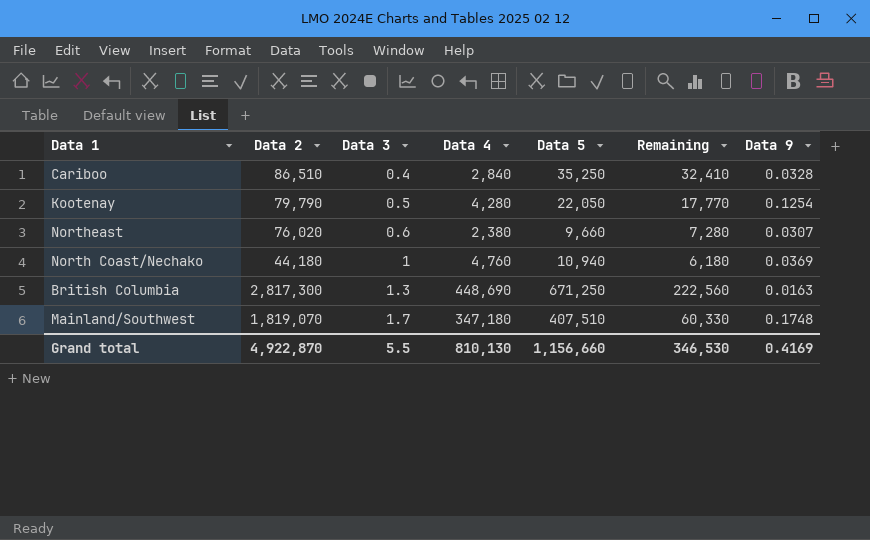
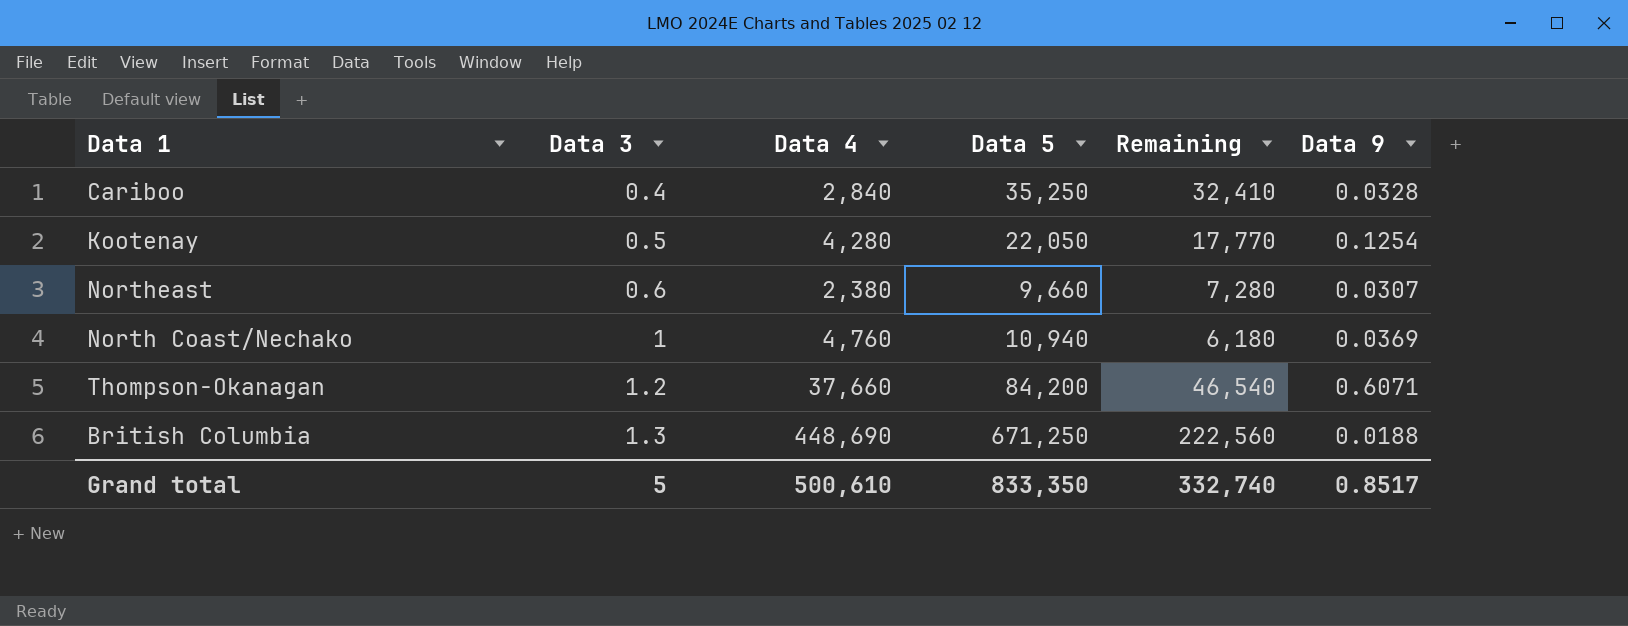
column Data 2 | position: 2 -> none
row Mainland/Southwest: 1,819,070 | 1.7 | 347,180 | 407,510 | 60,330 | 0.1748 -> none
row Thompson-Okanagan: none -> 1.2 | 37,660 | 84,200 | 46,540 | 0.6071
British Columbia | Data 9: 0.0163 -> 0.0188
Grand total | Data 3: 5.5 -> 5
Grand total | Data 4: 810,130 -> 500,610
Grand total | Data 5: 1,156,660 -> 833,350
Grand total | Remaining: 346,530 -> 332,740
Grand total | Data 9: 0.4169 -> 0.8517

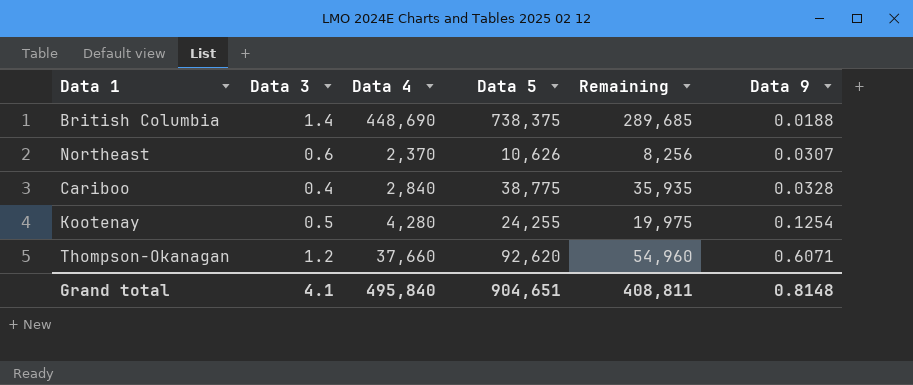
row order: Data 3 ascending -> Data 9 ascending
row North Coast/Nechako: 1 | 4,760 | 10,940 | 6,180 | 0.0369 -> none
British Columbia | Data 3: 1.3 -> 1.4
British Columbia | Data 5: 671,250 -> 738,375
British Columbia | Remaining: 222,560 -> 289,685
Northeast | Data 4: 2,380 -> 2,370
Northeast | Data 5: 9,660 -> 10,626
Northeast | Remaining: 7,280 -> 8,256
Cariboo | Data 5: 35,250 -> 38,775
Cariboo | Remaining: 32,410 -> 35,935
Kootenay | Data 5: 22,050 -> 24,255
Kootenay | Remaining: 17,770 -> 19,975
Thompson-Okanagan | Data 5: 84,200 -> 92,620
Thompson-Okanagan | Remaining: 46,540 -> 54,960
Grand total | Data 3: 5 -> 4.1
Grand total | Data 4: 500,610 -> 495,840
Grand total | Data 5: 833,350 -> 904,651
Grand total | Remaining: 332,740 -> 408,811
Grand total | Data 9: 0.8517 -> 0.8148

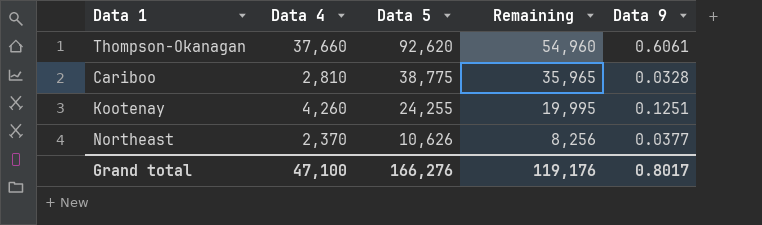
row order: Data 9 ascending -> Data 5 descending
column Data 3 | position: 2 -> none
row British Columbia: 1.4 | 448,690 | 738,375 | 289,685 | 0.0188 -> none
Thompson-Okanagan | Data 9: 0.6071 -> 0.6061
Cariboo | Data 4: 2,840 -> 2,810
Cariboo | Remaining: 35,935 -> 35,965
Kootenay | Data 4: 4,280 -> 4,260
Kootenay | Remaining: 19,975 -> 19,995
Kootenay | Data 9: 0.1254 -> 0.1251
Northeast | Data 9: 0.0307 -> 0.0377
Grand total | Data 4: 495,840 -> 47,100
Grand total | Data 5: 904,651 -> 166,276
Grand total | Remaining: 408,811 -> 119,176
Grand total | Data 9: 0.8148 -> 0.8017

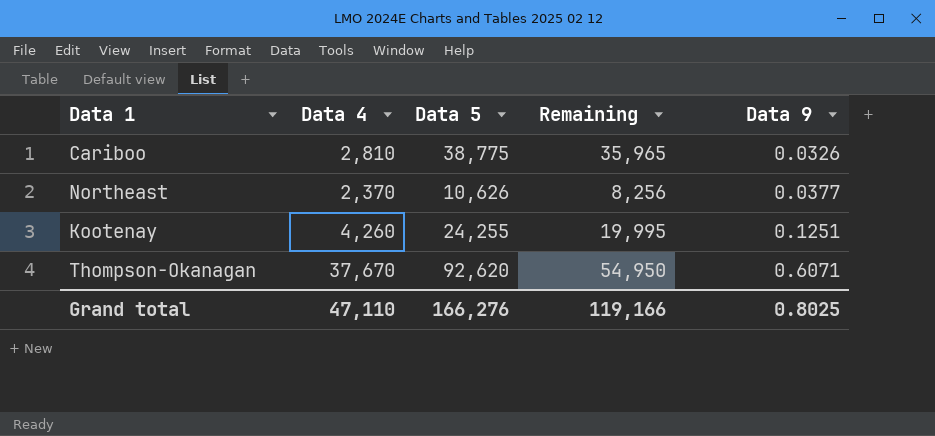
row order: Data 5 descending -> Data 9 ascending
Cariboo | Data 9: 0.0328 -> 0.0326
Thompson-Okanagan | Data 4: 37,660 -> 37,670
Thompson-Okanagan | Remaining: 54,960 -> 54,950
Thompson-Okanagan | Data 9: 0.6061 -> 0.6071
Grand total | Data 4: 47,100 -> 47,110
Grand total | Remaining: 119,176 -> 119,166
Grand total | Data 9: 0.8017 -> 0.8025

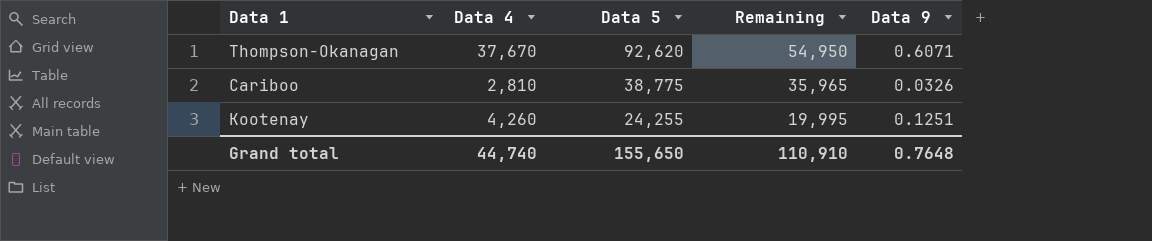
row order: Data 9 ascending -> Data 5 descending
row Northeast: 2,370 | 10,626 | 8,256 | 0.0377 -> none
Grand total | Data 4: 47,110 -> 44,740
Grand total | Data 5: 166,276 -> 155,650
Grand total | Remaining: 119,166 -> 110,910
Grand total | Data 9: 0.8025 -> 0.7648

